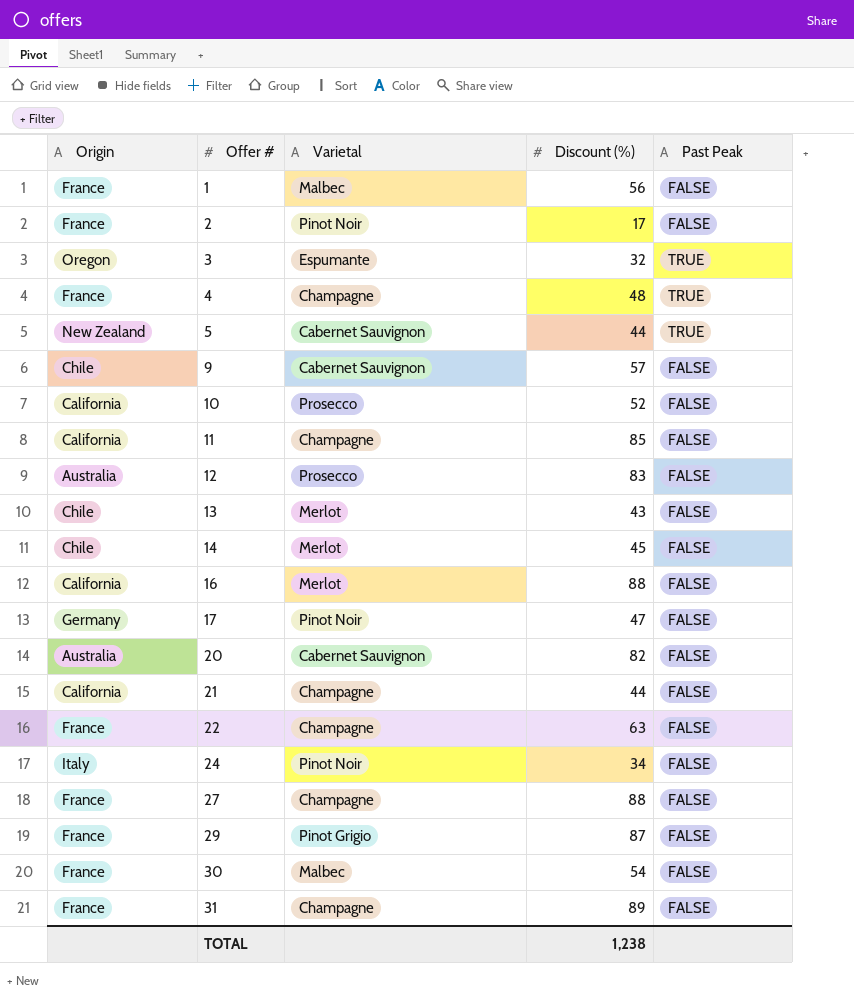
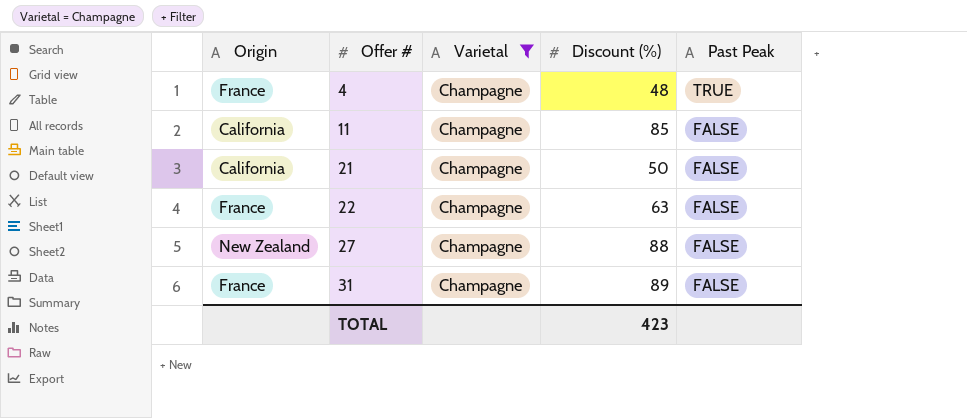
filter: none -> Varietal = Champagne
21 | Discount (%): 44 -> 50
27 | Origin: France -> New Zealand
TOTAL | Discount (%): 1,238 -> 423

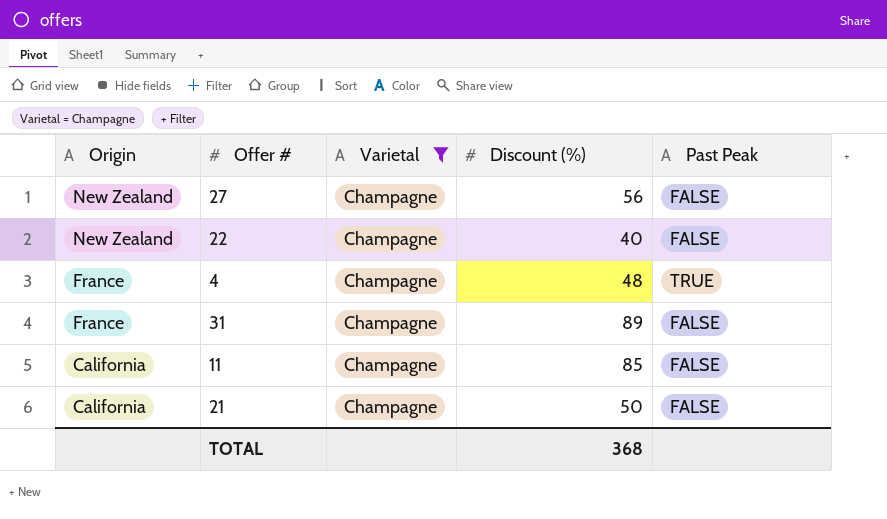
row order: Offer # ascending -> Origin descending
27 | Discount (%): 88 -> 56
22 | Origin: France -> New Zealand
22 | Discount (%): 63 -> 40
TOTAL | Discount (%): 423 -> 368

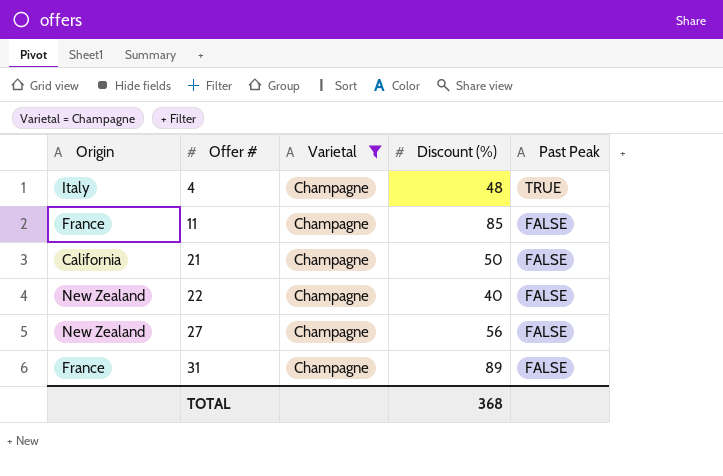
row order: Origin descending -> Offer # ascending
4 | Origin: France -> Italy
11 | Origin: California -> France

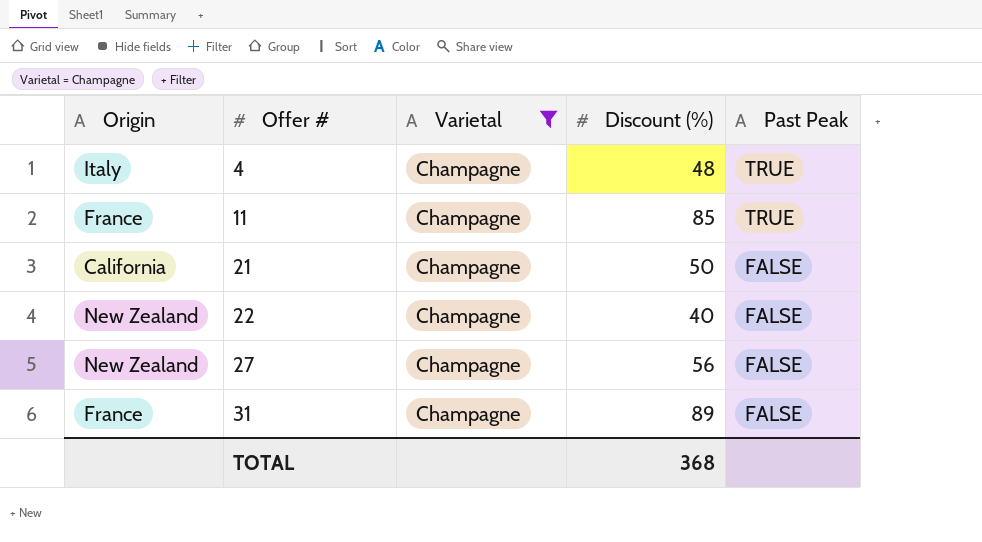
11 | Past Peak: FALSE -> TRUE

